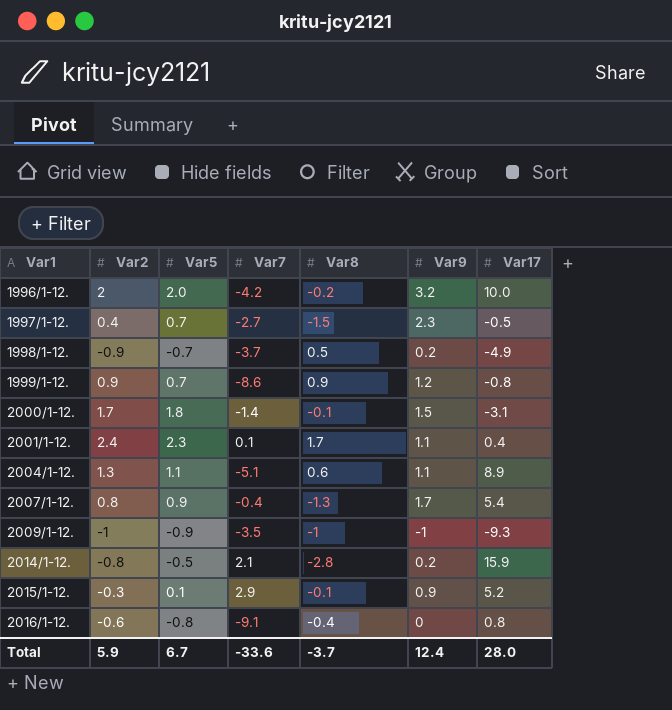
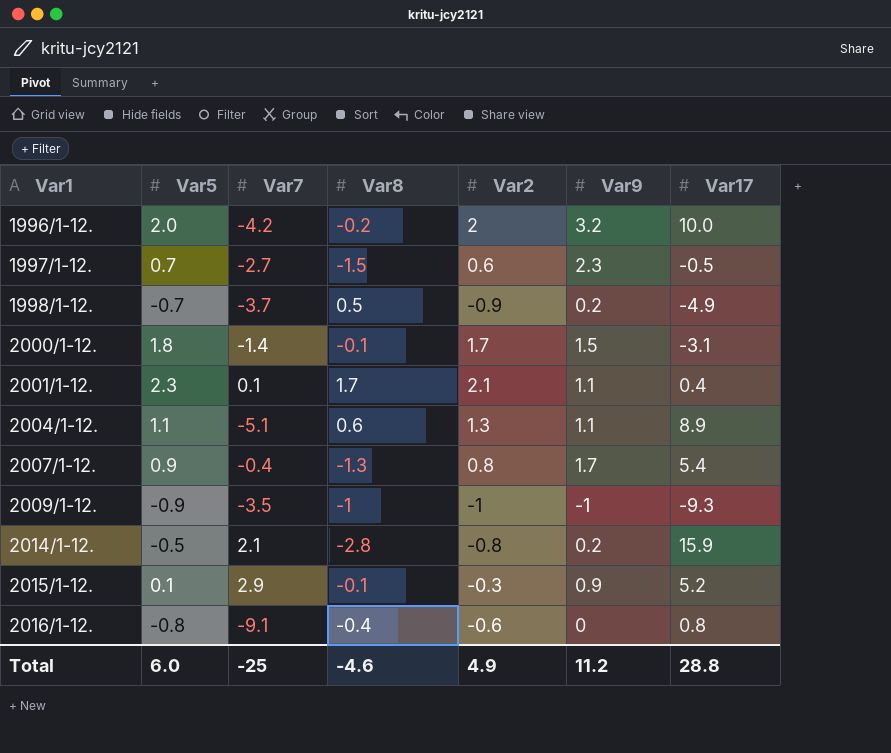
column Var2 | position: 2 -> 5
row 1999/1-12.: 0.9 | 0.7 | -8.6 | 0.9 | 1.2 | -0.8 -> none
1997/1-12. | Var2: 0.4 -> 0.6
2001/1-12. | Var2: 2.4 -> 2.1
Total | Var5: 6.7 -> 6.0
Total | Var7: -33.6 -> -25
Total | Var8: -3.7 -> -4.6
Total | Var2: 5.9 -> 4.9
Total | Var9: 12.4 -> 11.2
Total | Var17: 28.0 -> 28.8

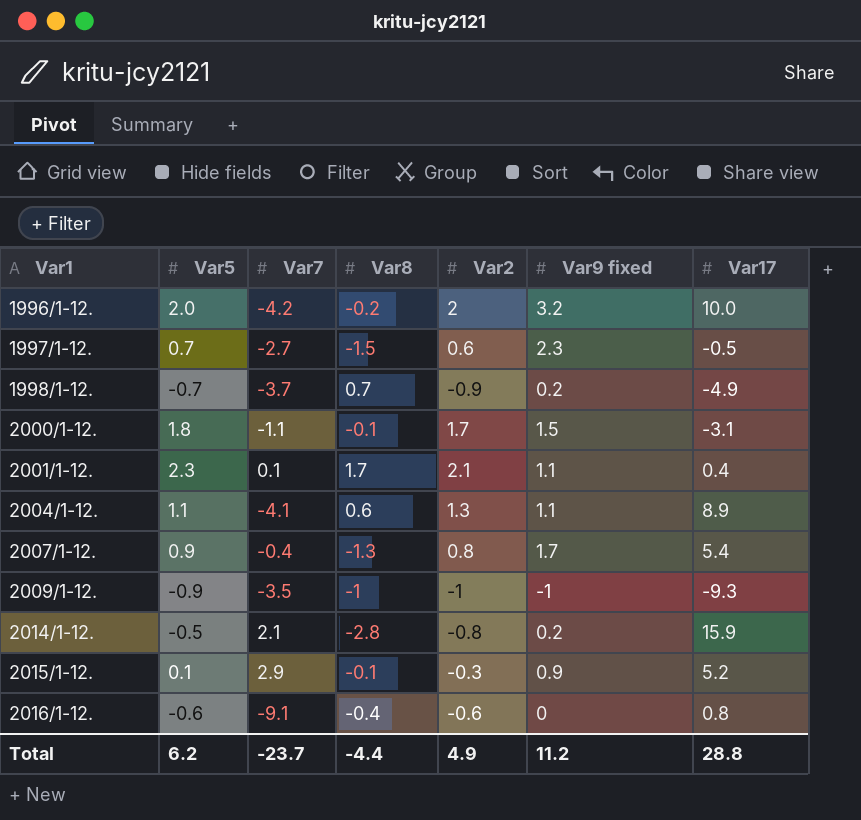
column name: Var9 -> Var9 fixed
1998/1-12. | Var8: 0.5 -> 0.7
2000/1-12. | Var7: -1.4 -> -1.1
2004/1-12. | Var7: -5.1 -> -4.1
2016/1-12. | Var5: -0.8 -> -0.6
Total | Var5: 6.0 -> 6.2
Total | Var7: -25 -> -23.7
Total | Var8: -4.6 -> -4.4

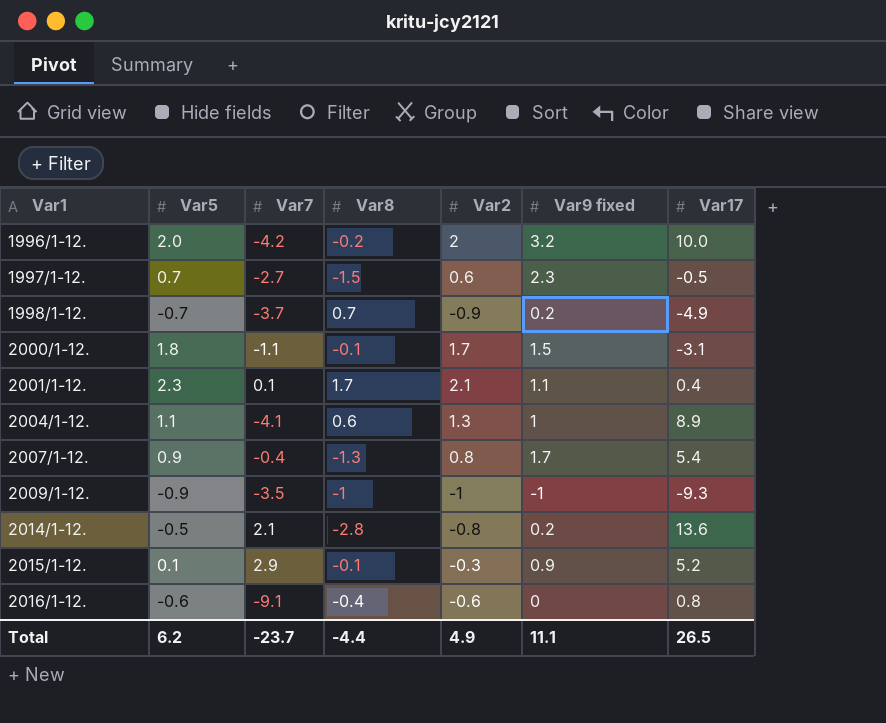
2004/1-12. | Var9 fixed: 1.1 -> 1
2014/1-12. | Var17: 15.9 -> 13.6
Total | Var9 fixed: 11.2 -> 11.1
Total | Var17: 28.8 -> 26.5

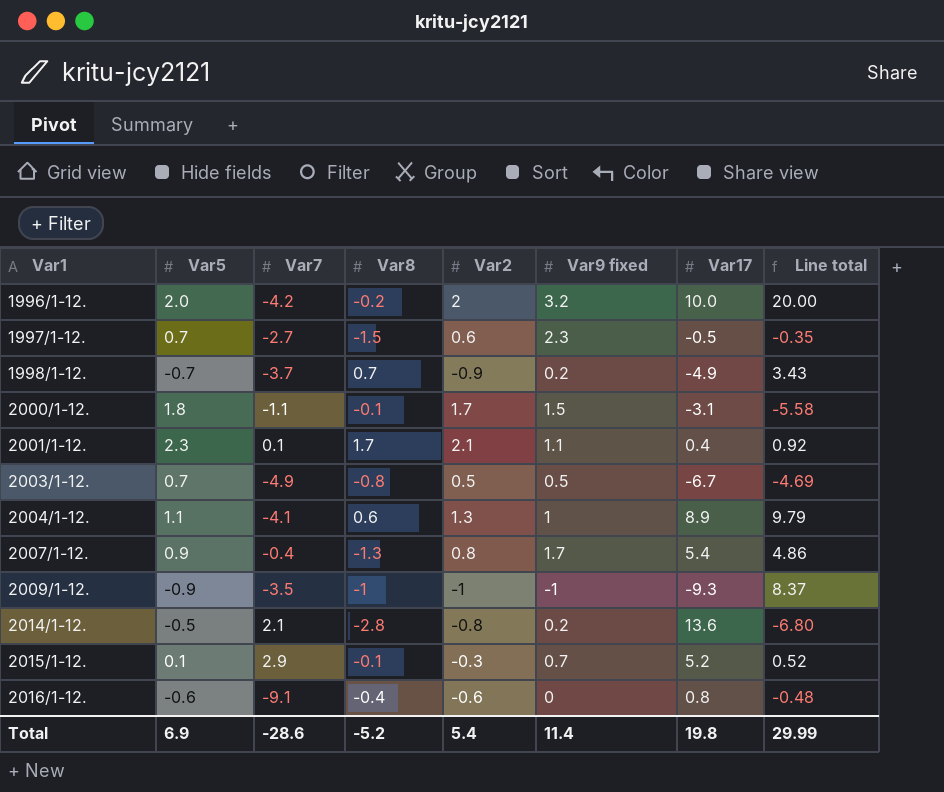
column Line total | formula: none -> [Var5] * [Var17]
row 2003/1-12.: none -> 0.7 | -4.9 | -0.8 | 0.5 | 0.5 | -6.7 | -4.69
2015/1-12. | Var9 fixed: 0.9 -> 0.7
Total | Var5: 6.2 -> 6.9
Total | Var7: -23.7 -> -28.6
Total | Var8: -4.4 -> -5.2
Total | Var2: 4.9 -> 5.4
Total | Var9 fixed: 11.1 -> 11.4
Total | Var17: 26.5 -> 19.8

